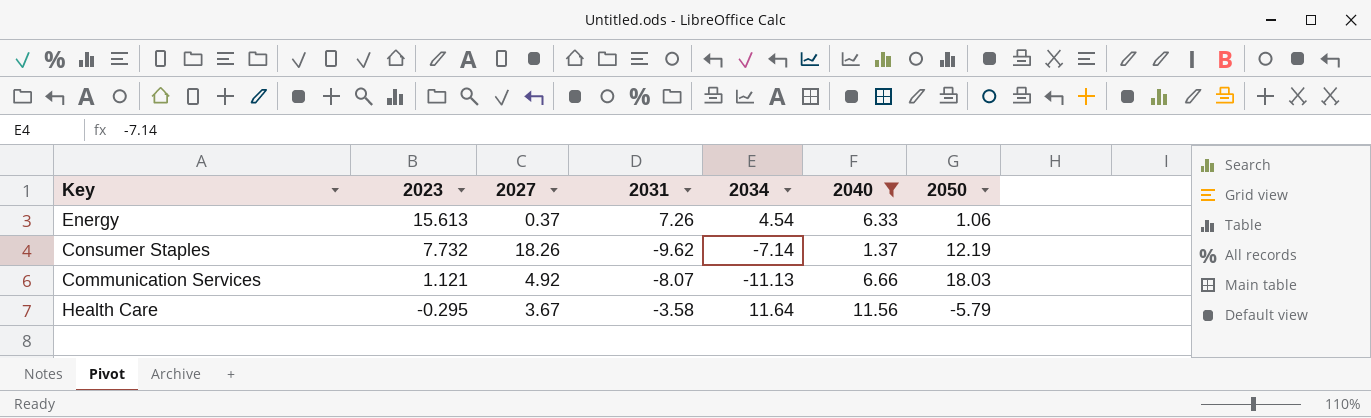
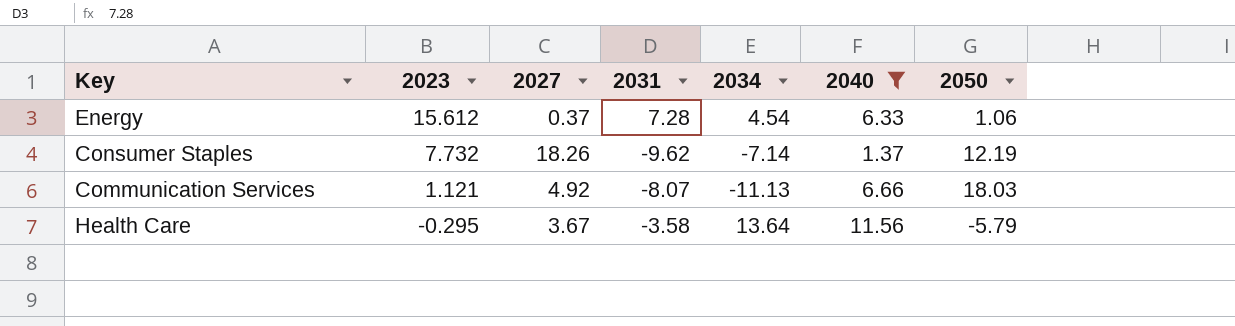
Energy | 2023: 15.613 -> 15.612
Energy | 2031: 7.26 -> 7.28
Health Care | 2034: 11.64 -> 13.64

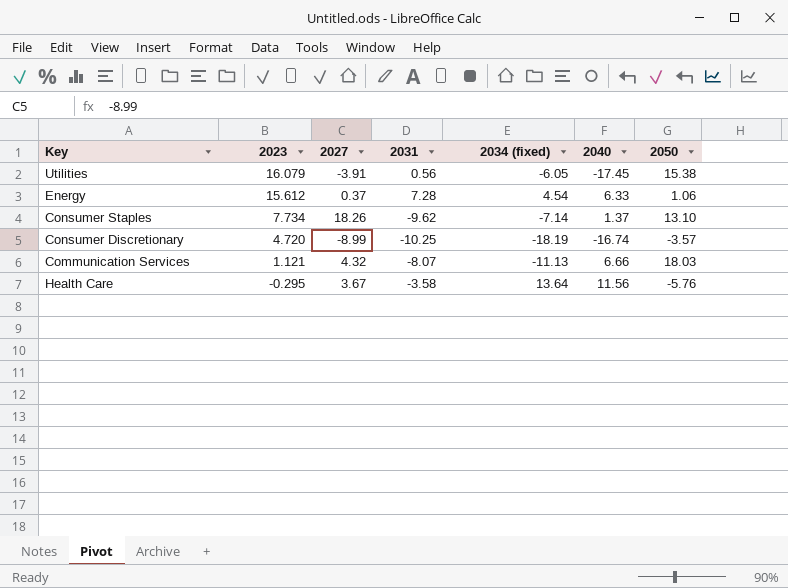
filter: 2040 >= 1.37 -> none
column name: 2034 -> 2034 (fixed)
Consumer Staples | 2023: 7.732 -> 7.734
Consumer Staples | 2050: 12.19 -> 13.10
Communication Services | 2027: 4.92 -> 4.32
Health Care | 2050: -5.79 -> -5.76

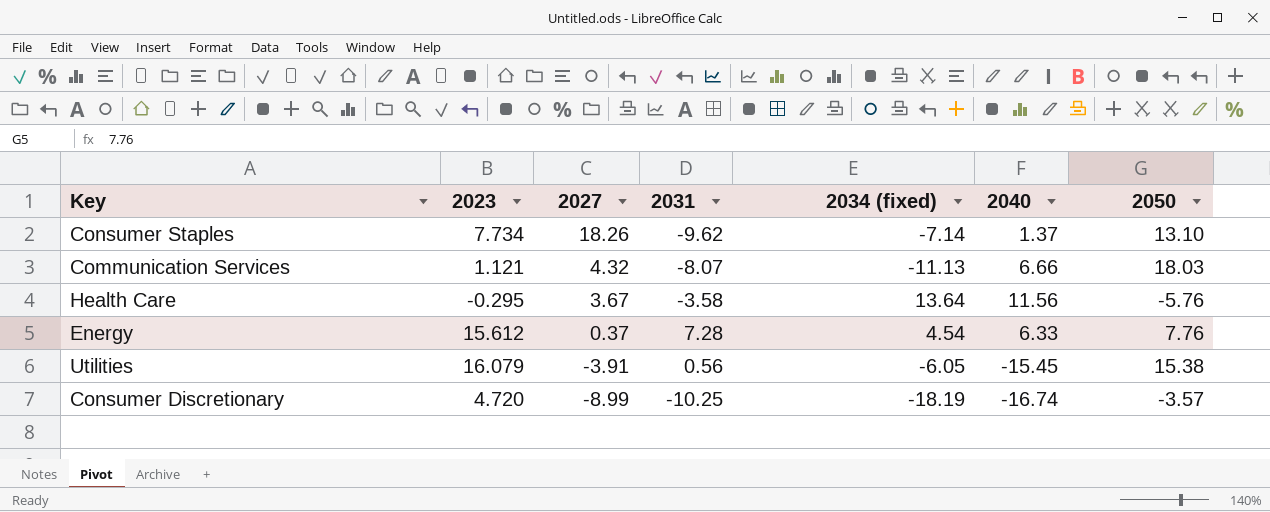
row order: 2023 descending -> 2027 descending
Energy | 2050: 1.06 -> 7.76
Utilities | 2040: -17.45 -> -15.45

